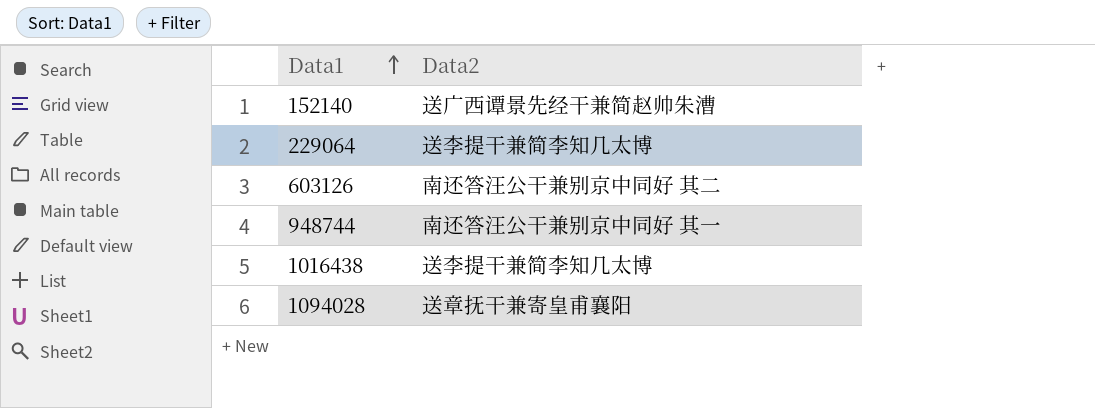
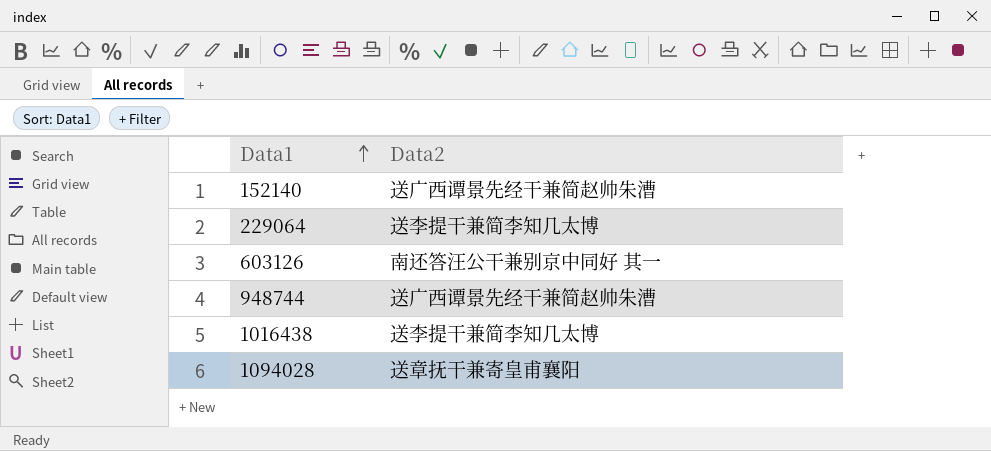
603126 | Data2: 南还答汪公干兼别京中同好 其二 -> 南还答汪公干兼别京中同好 其一
948744 | Data2: 南还答汪公干兼别京中同好 其一 -> 送广西谭景先经干兼简赵帅朱漕

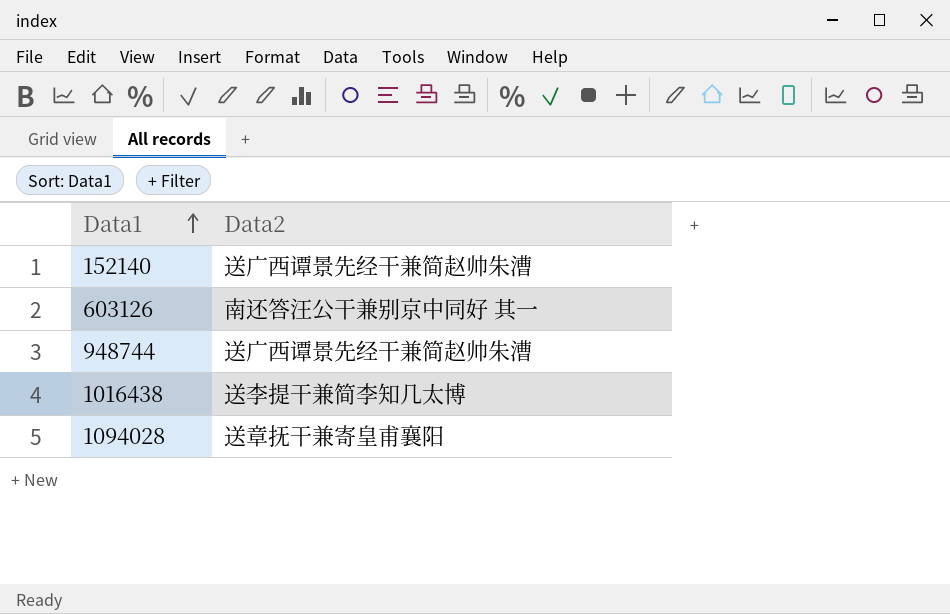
row 229064: 送李提干兼简李知几太博 -> none

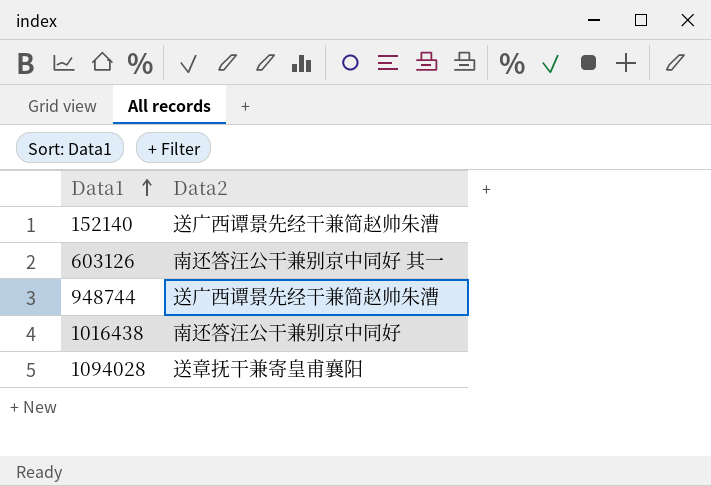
1016438 | Data2: 送李提干兼简李知几太博 -> 南还答汪公干兼别京中同好

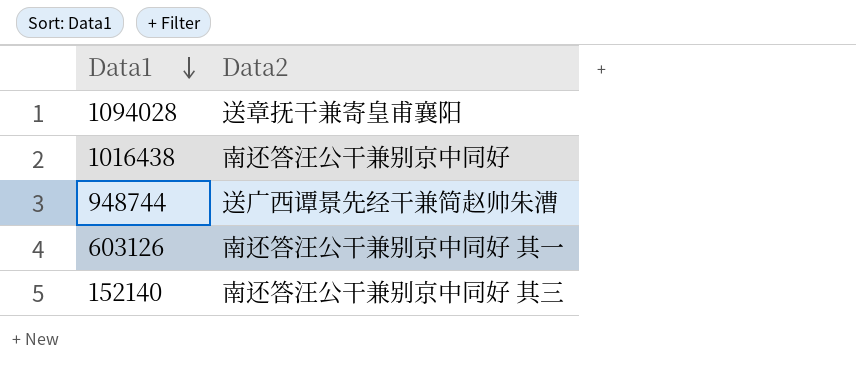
row order: Data1 ascending -> Data1 descending
152140 | Data2: 送广西谭景先经干兼简赵帅朱漕 -> 南还答汪公干兼别京中同好 其三

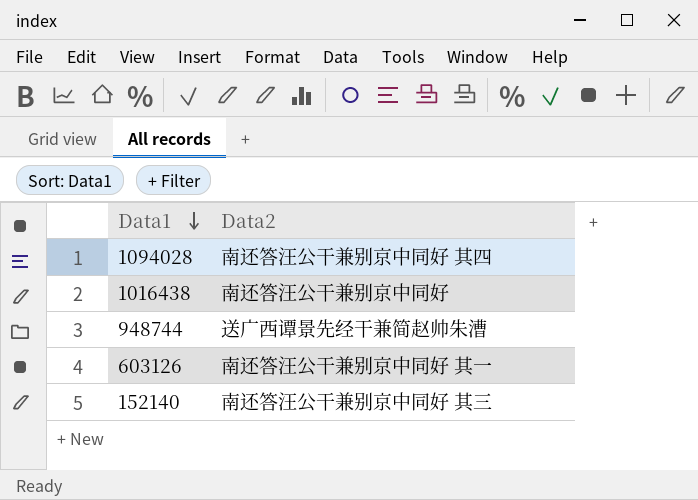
1094028 | Data2: 送章抚干兼寄皇甫襄阳 -> 南还答汪公干兼别京中同好 其四

